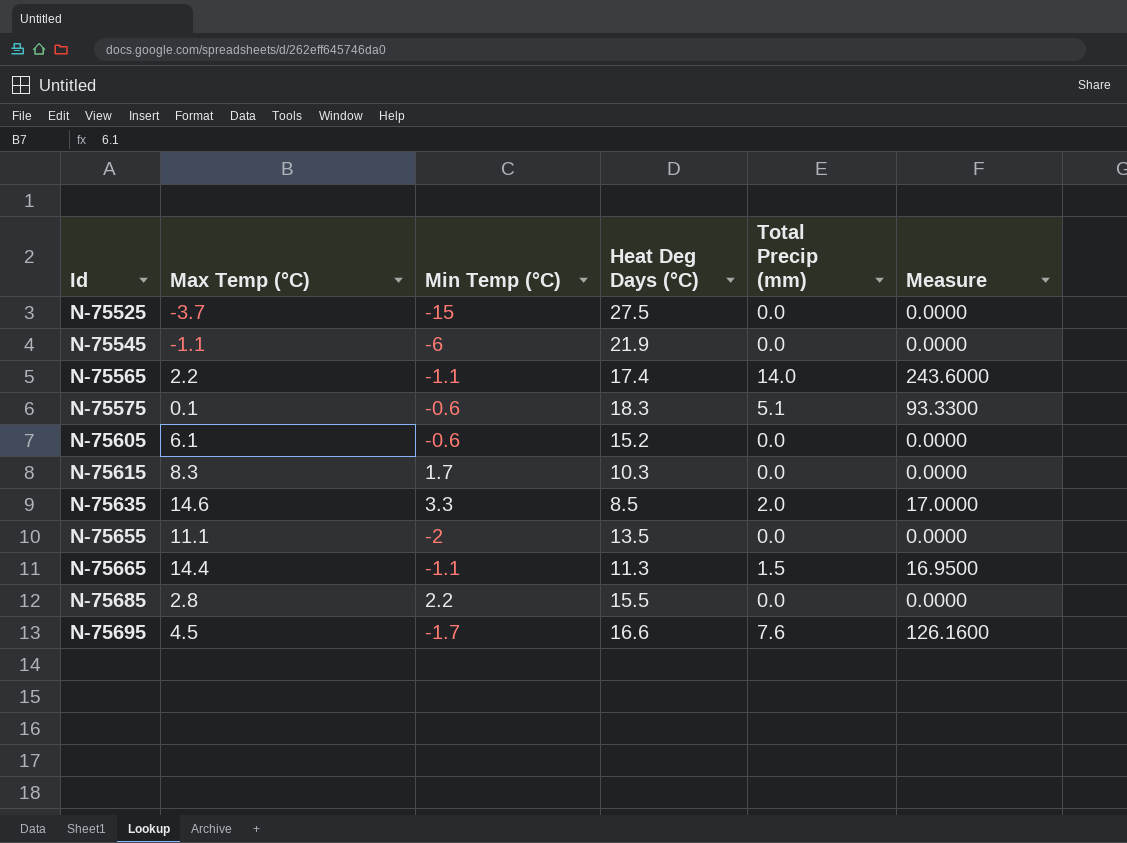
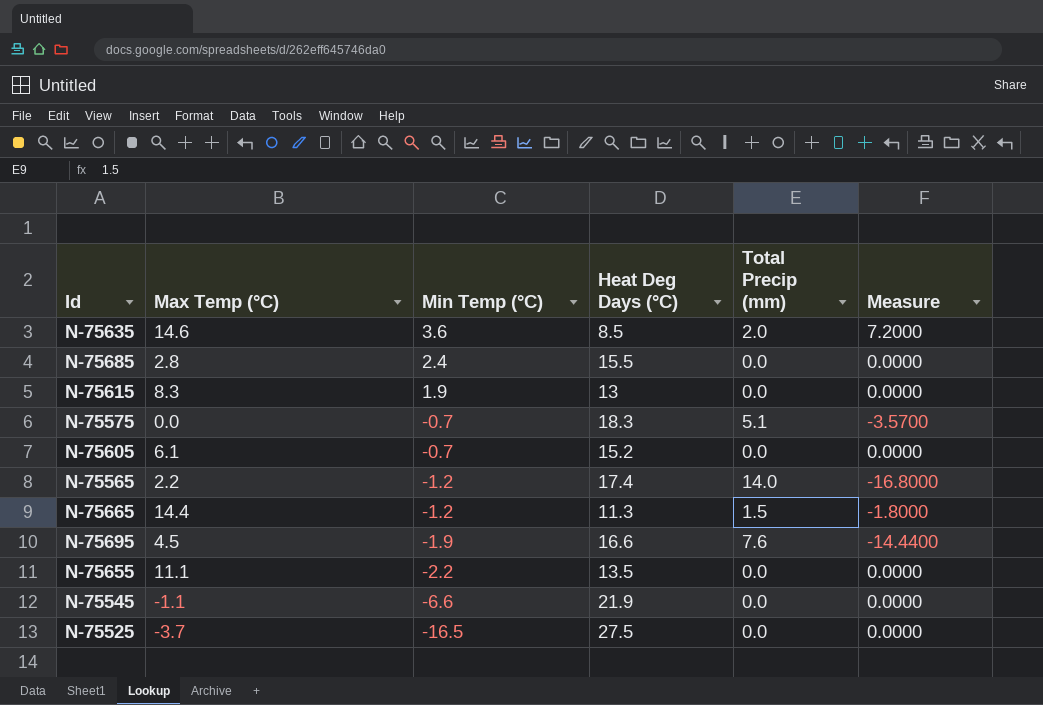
row order: Id ascending -> Min Temp (°C) descending
column Measure | formula: [Heat Deg Days (°C)] * [Total Precip (mm)] -> [Min Temp (°C)] * [Total Precip (mm)]
N-75635 | Min Temp (°C): 3.3 -> 3.6
N-75685 | Min Temp (°C): 2.2 -> 2.4
N-75615 | Min Temp (°C): 1.7 -> 1.9
N-75615 | Heat Deg Days (°C): 10.3 -> 13
N-75575 | Max Temp (°C): 0.1 -> 0.0
N-75575 | Min Temp (°C): -0.6 -> -0.7
N-75605 | Min Temp (°C): -0.6 -> -0.7
N-75565 | Min Temp (°C): -1.1 -> -1.2
N-75665 | Min Temp (°C): -1.1 -> -1.2
N-75695 | Min Temp (°C): -1.7 -> -1.9
N-75655 | Min Temp (°C): -2 -> -2.2
N-75545 | Min Temp (°C): -6 -> -6.6
N-75525 | Min Temp (°C): -15 -> -16.5

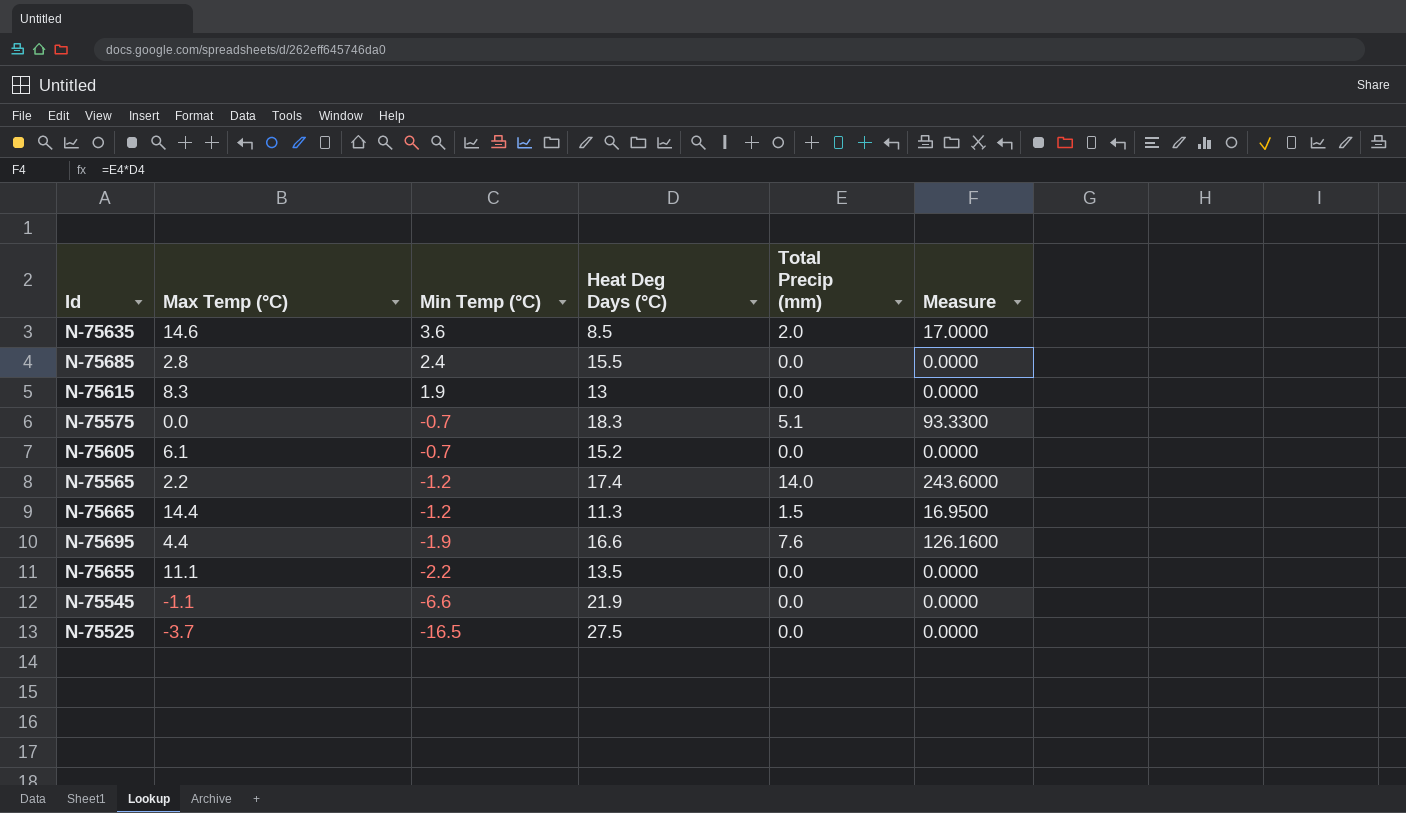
column Measure | formula: [Min Temp (°C)] * [Total Precip (mm)] -> [Heat Deg Days (°C)] * [Total Precip (mm)]
N-75695 | Max Temp (°C): 4.5 -> 4.4

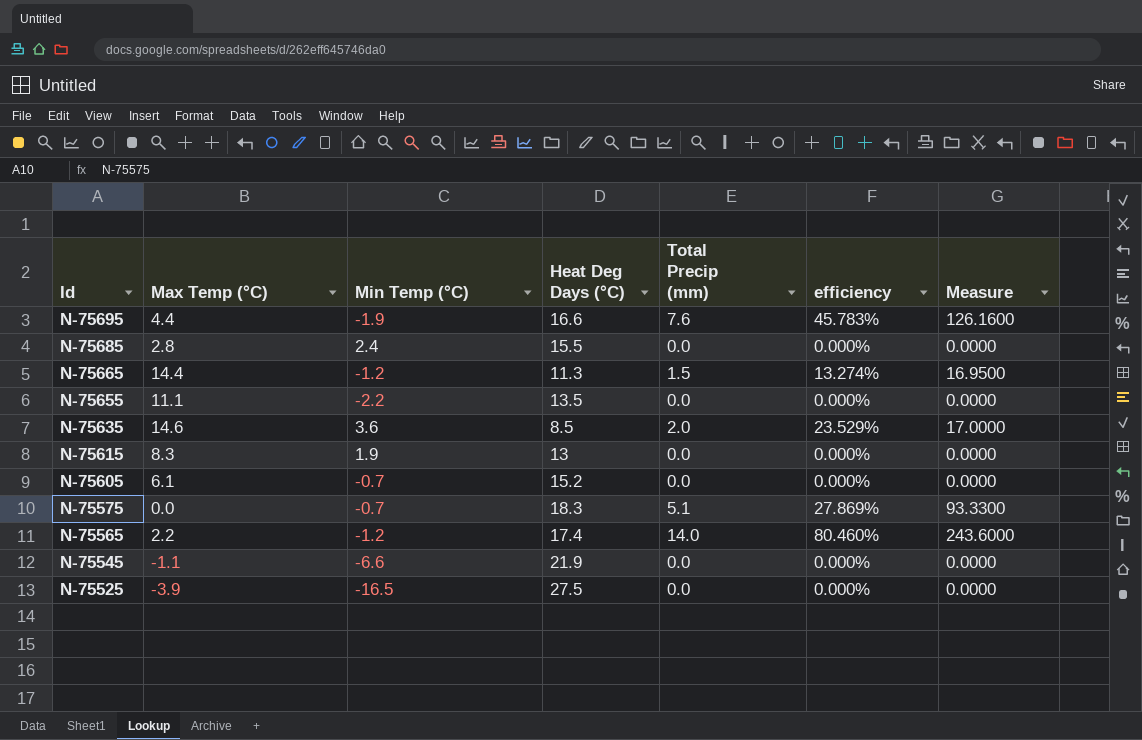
row order: Min Temp (°C) descending -> Id descending
column efficiency | formula: none -> [Total Precip (mm)] / [Heat Deg Days (°C)]
N-75525 | Max Temp (°C): -3.7 -> -3.9

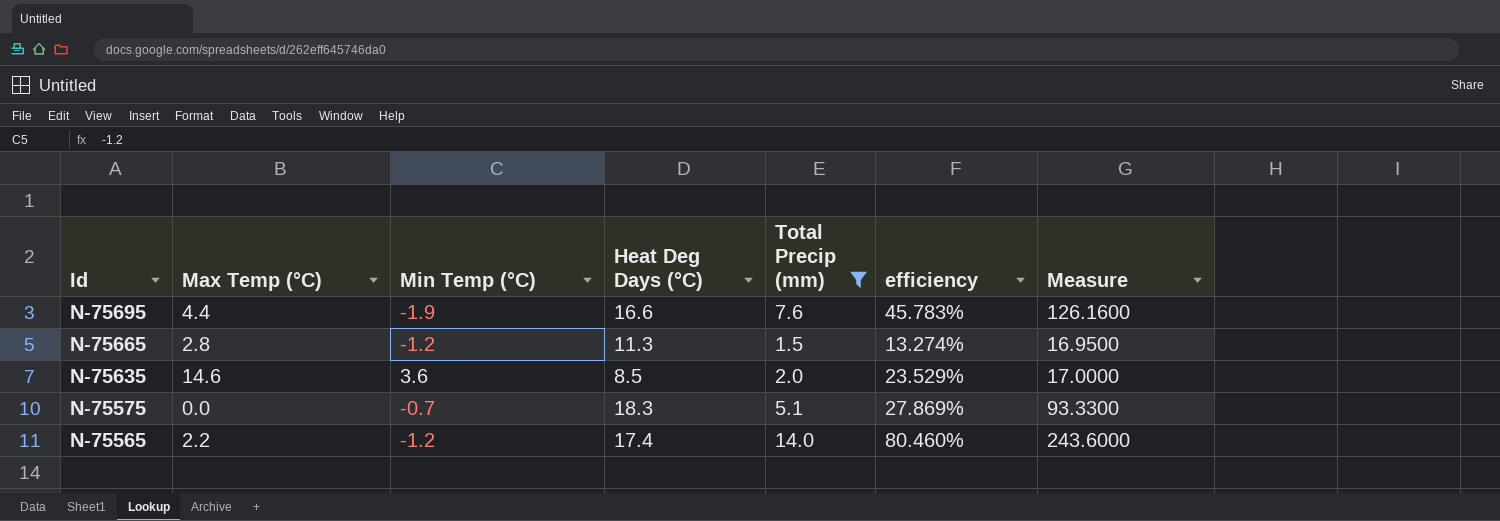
filter: none -> Total Precip (mm) != 0.0
N-75665 | Max Temp (°C): 14.4 -> 2.8

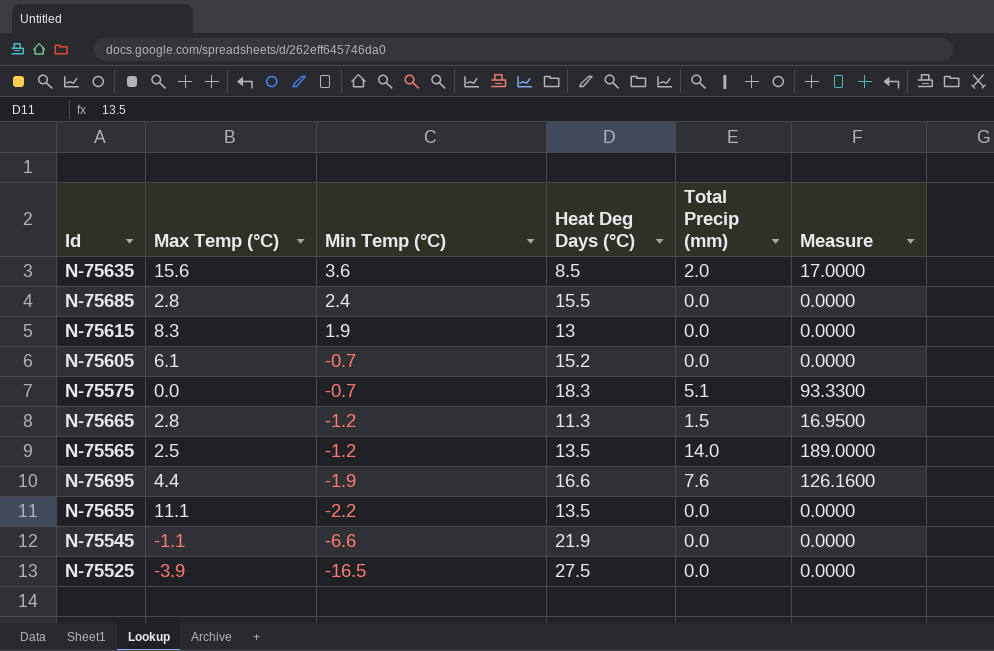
filter: Total Precip (mm) != 0.0 -> none
row order: Id descending -> Min Temp (°C) descending
column efficiency | formula: [Total Precip (mm)] / [Heat Deg Days (°C)] -> none
N-75635 | Max Temp (°C): 14.6 -> 15.6
N-75565 | Max Temp (°C): 2.2 -> 2.5
N-75565 | Heat Deg Days (°C): 17.4 -> 13.5
N-75565 | Measure: 243.6000 -> 189.0000

